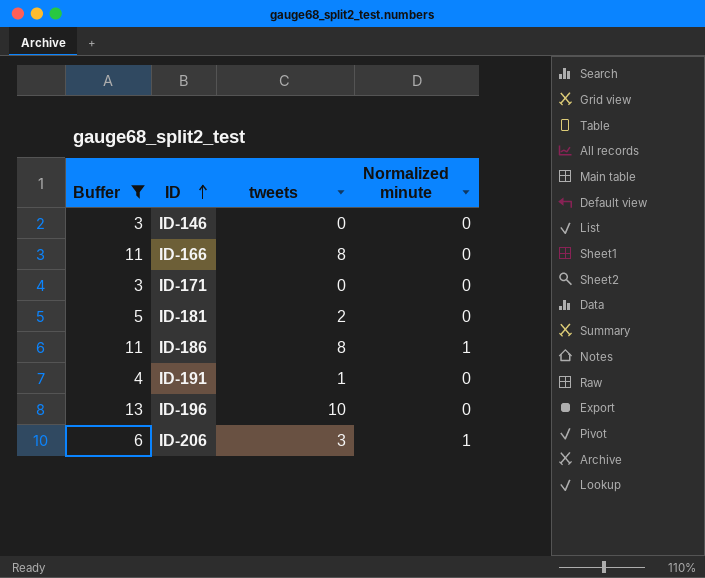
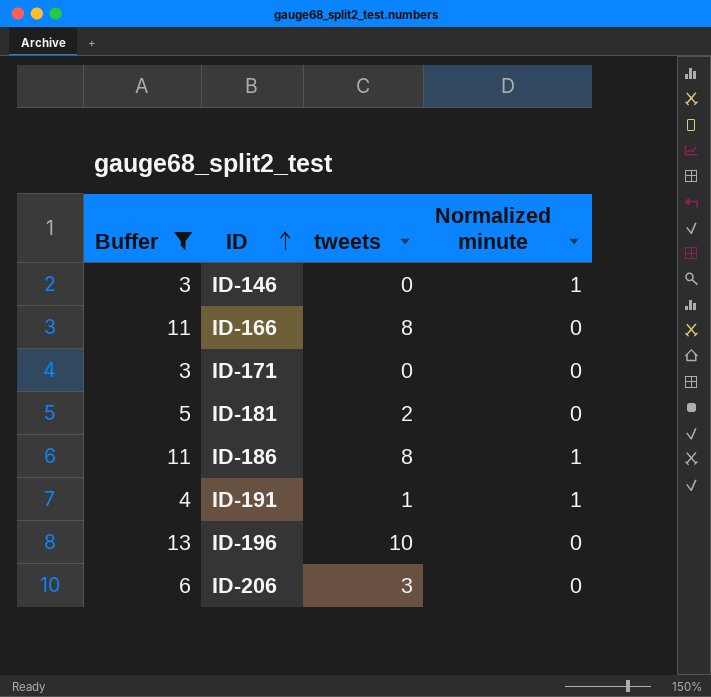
ID-146 | Normalized minute: 0 -> 1
ID-191 | Normalized minute: 0 -> 1
ID-206 | Normalized minute: 1 -> 0

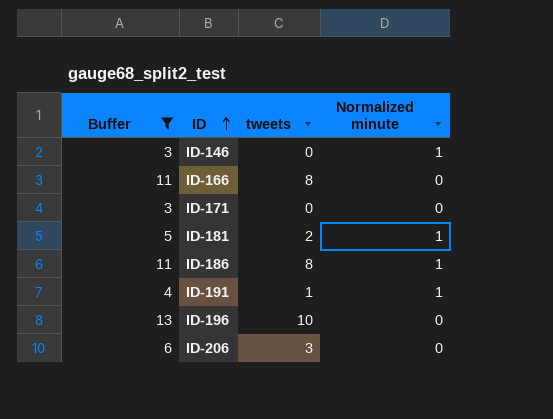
ID-181 | Normalized minute: 0 -> 1

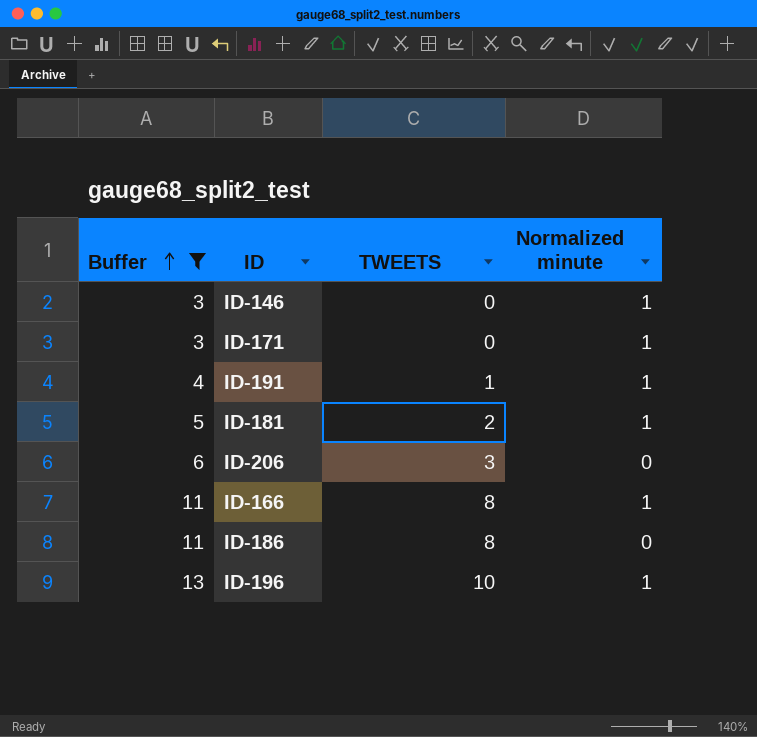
row order: ID ascending -> Buffer ascending
column name: tweets -> TWEETS
ID-171 | Normalized minute: 0 -> 1
ID-166 | Normalized minute: 0 -> 1
ID-186 | Normalized minute: 1 -> 0
ID-196 | Normalized minute: 0 -> 1

